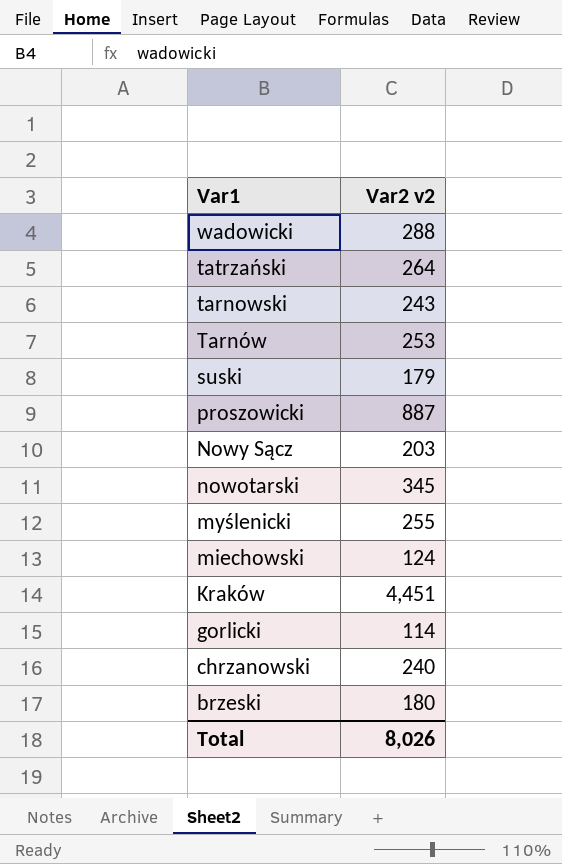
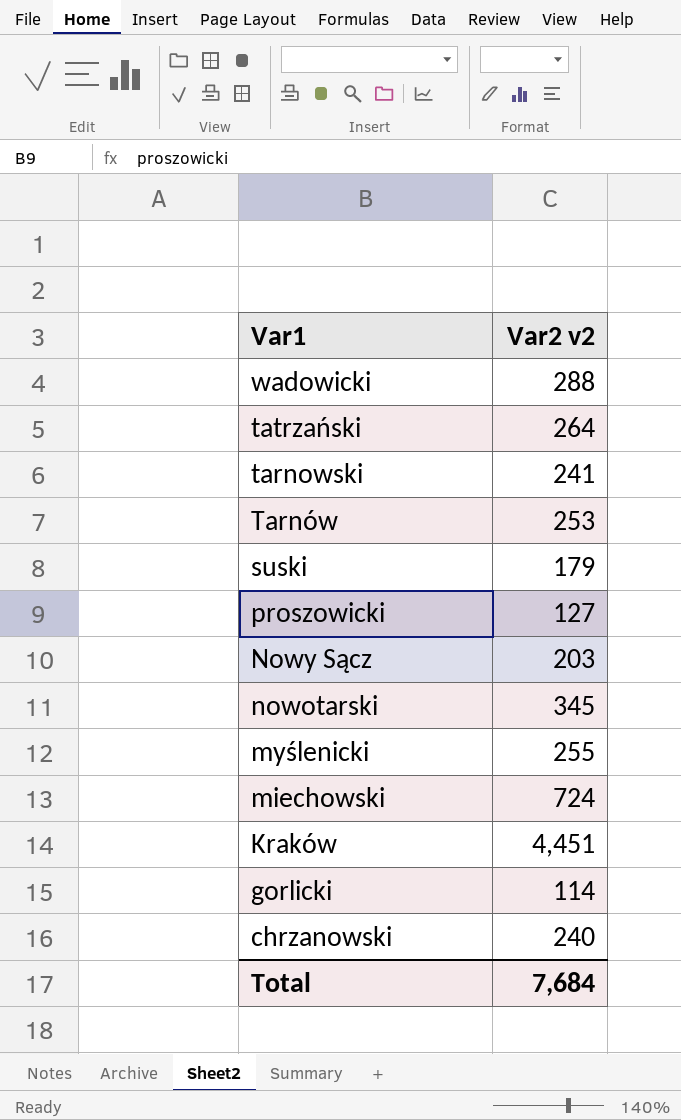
row brzeski: 180 -> none
tarnowski | Var2 v2: 243 -> 241
proszowicki | Var2 v2: 887 -> 127
miechowski | Var2 v2: 124 -> 724
Total | Var2 v2: 8,026 -> 7,684

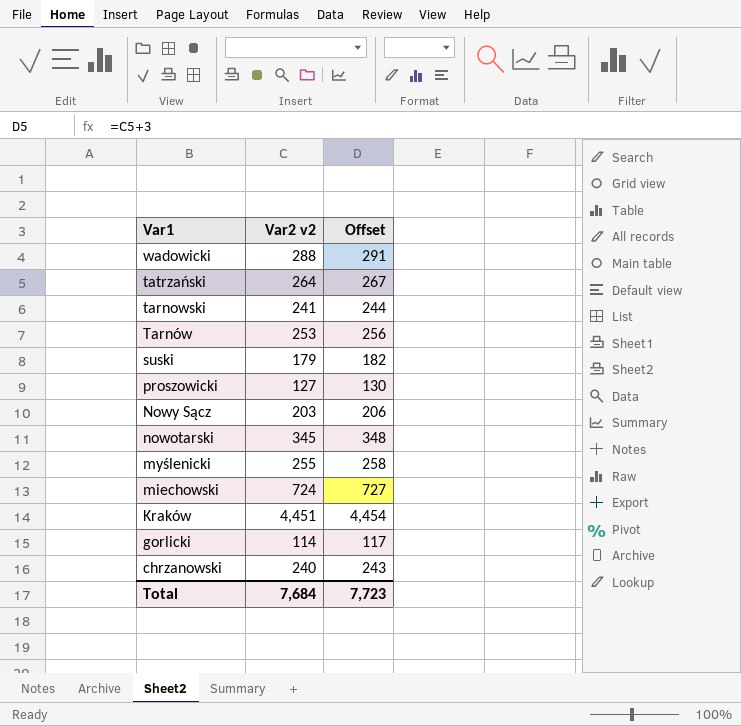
column Offset | formula: none -> [Var2 v2] + 3

